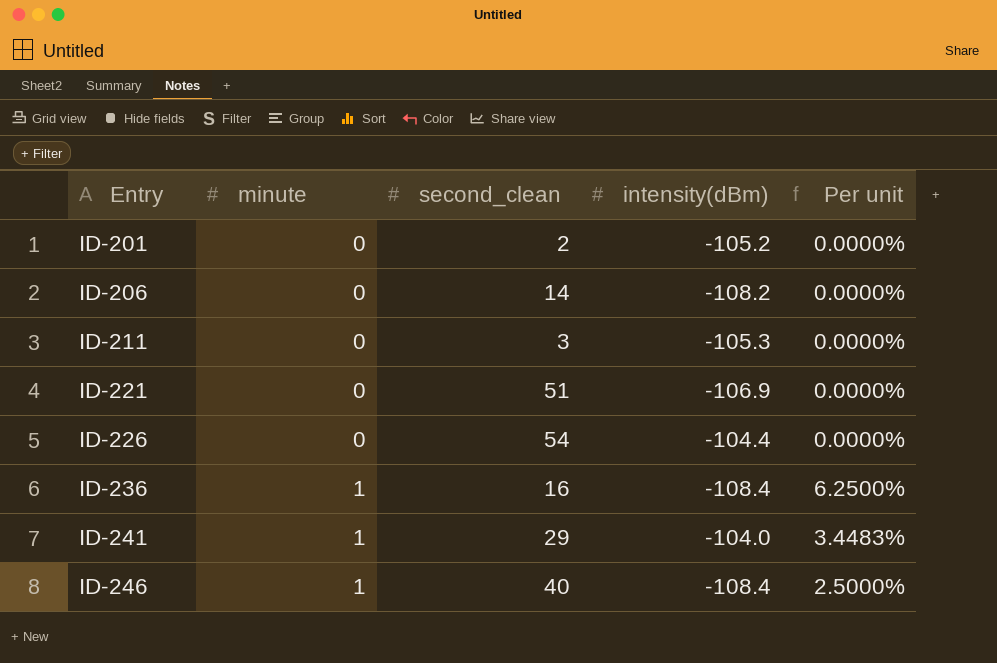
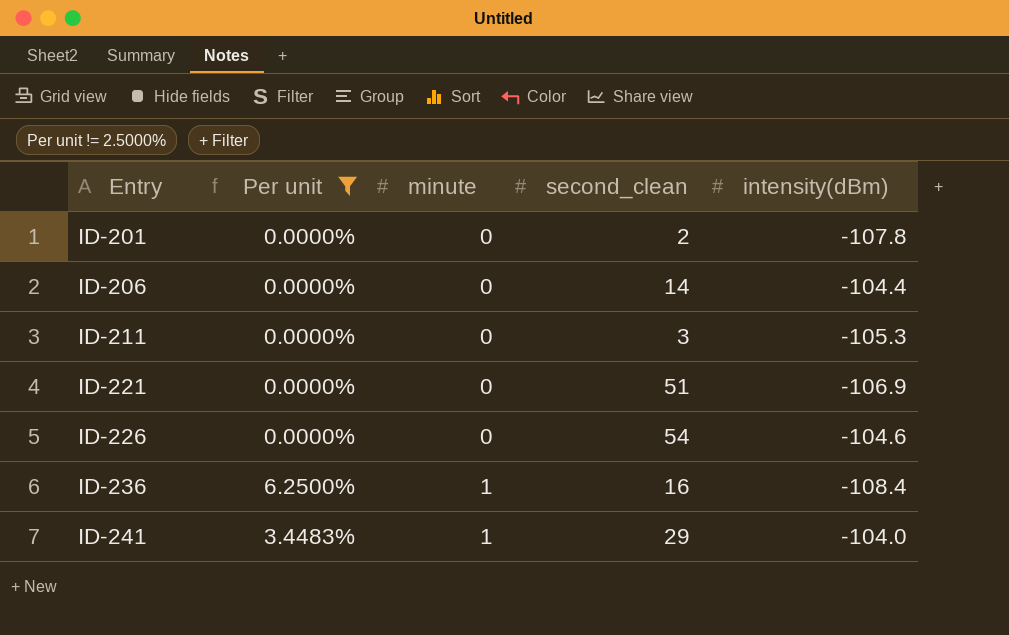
filter: none -> Per unit != 2.5000%
column Per unit | position: 5 -> 2
ID-201 | intensity(dBm): -105.2 -> -107.8
ID-206 | intensity(dBm): -108.2 -> -104.4
ID-226 | intensity(dBm): -104.4 -> -104.6

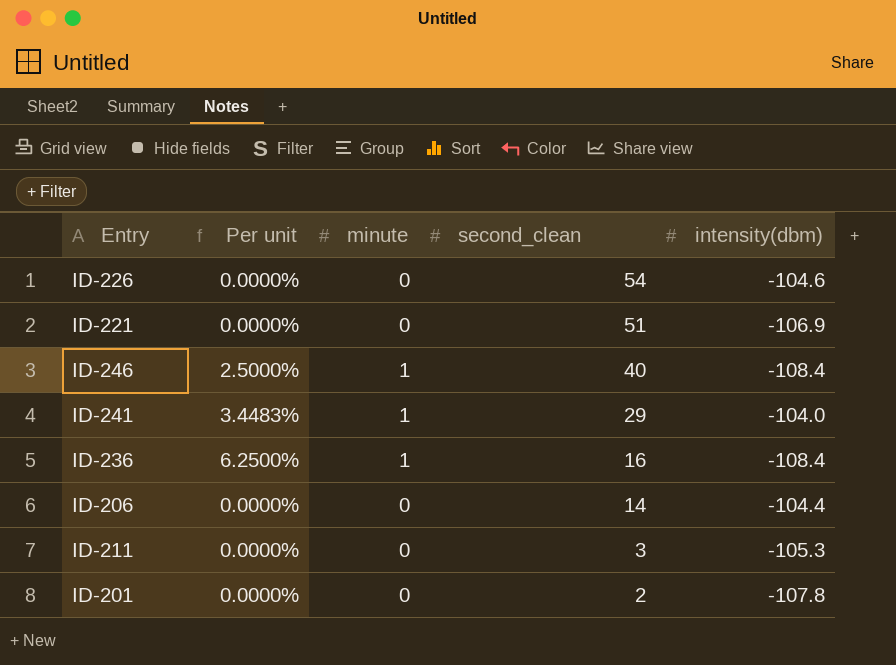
filter: Per unit != 2.5000% -> none
row order: Entry ascending -> second_clean descending
column name: intensity(dBm) -> intensity(dbm)

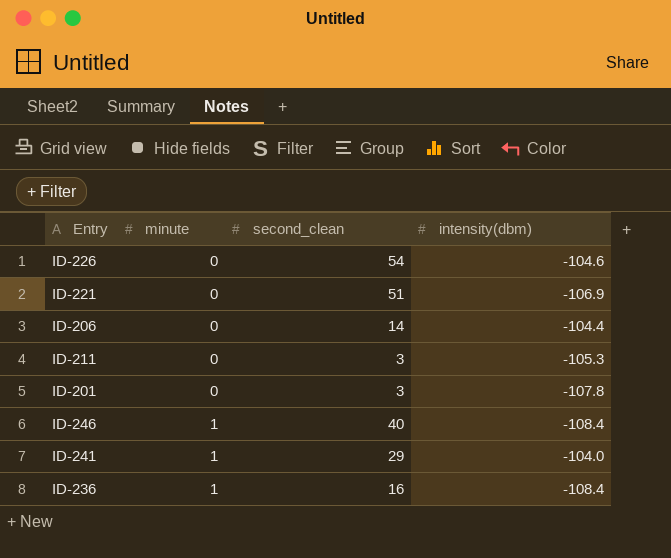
row order: second_clean descending -> minute ascending
column Per unit | formula: [minute] / [second_clean] -> none
ID-201 | second_clean: 2 -> 3

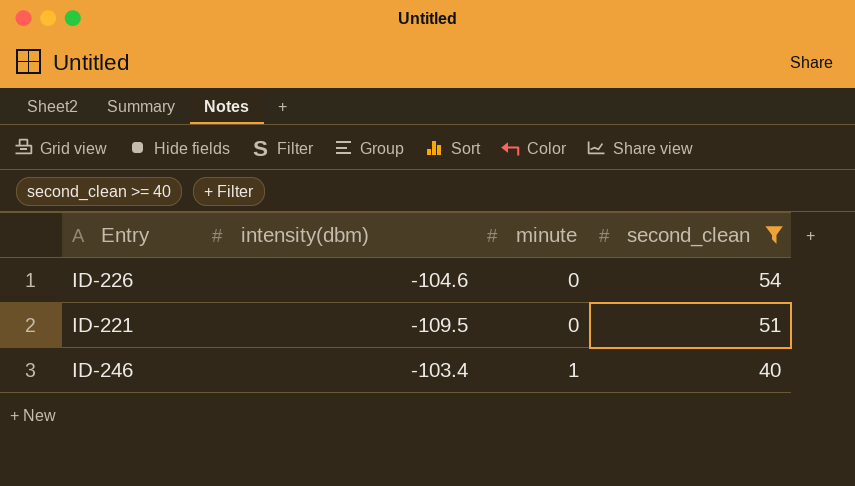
filter: none -> second_clean >= 40
column intensity(dbm) | position: 4 -> 2
ID-221 | intensity(dbm): -106.9 -> -109.5
ID-246 | intensity(dbm): -108.4 -> -103.4

